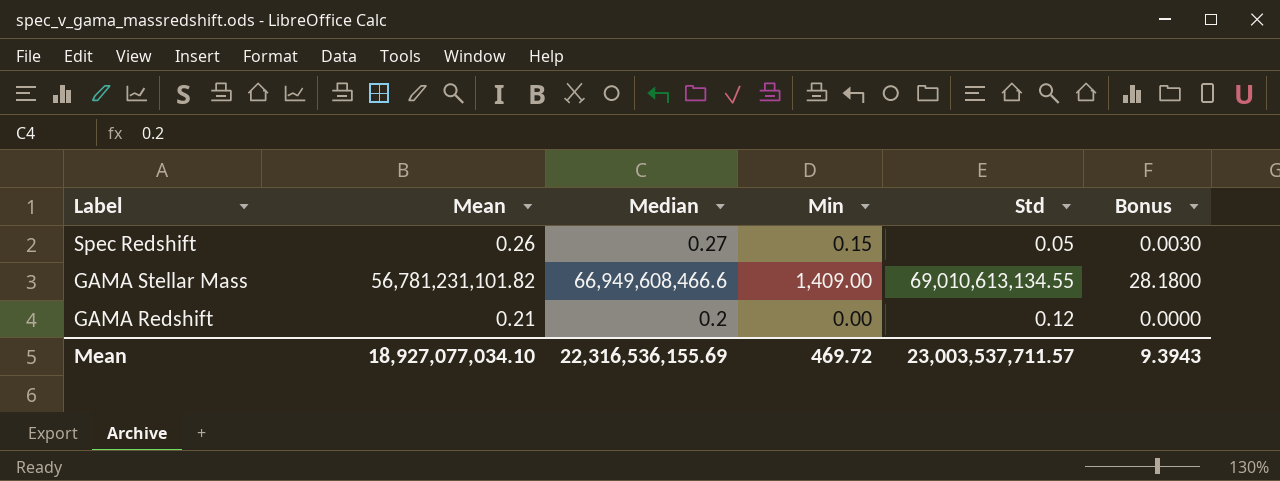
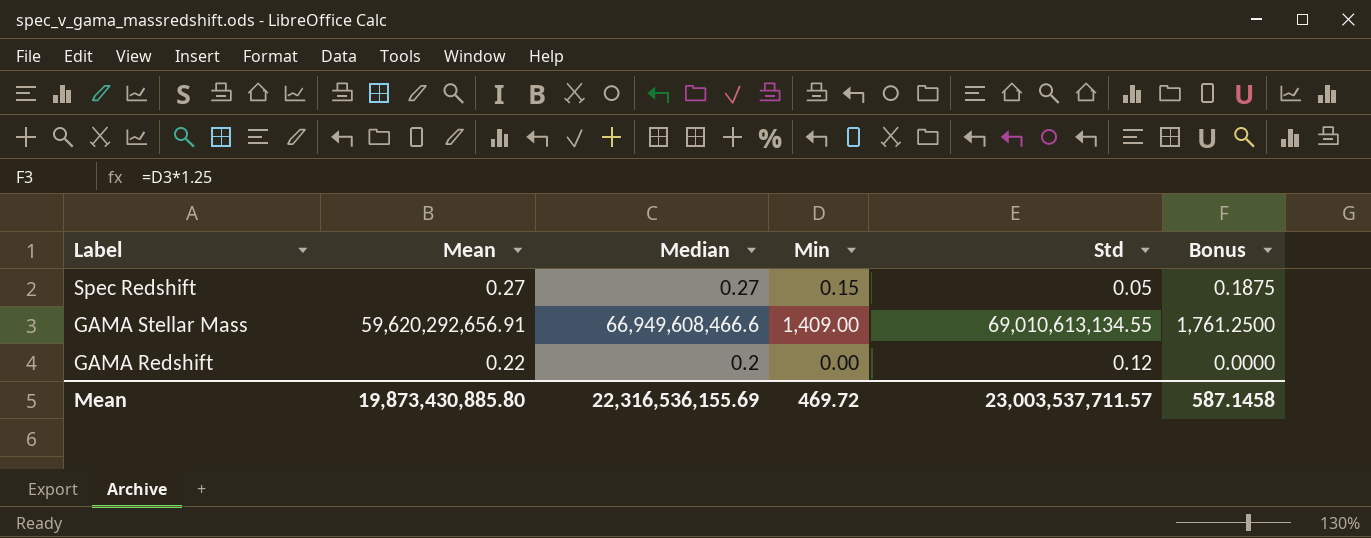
column Bonus | formula: [Min] * 0.02 -> [Min] * 1.25
Spec Redshift | Mean: 0.26 -> 0.27
GAMA Stellar Mass | Mean: 56,781,231,101.82 -> 59,620,292,656.91
GAMA Redshift | Mean: 0.21 -> 0.22
Mean | Mean: 18,927,077,034.10 -> 19,873,430,885.80
Mean | Bonus: 9.3943 -> 587.1458

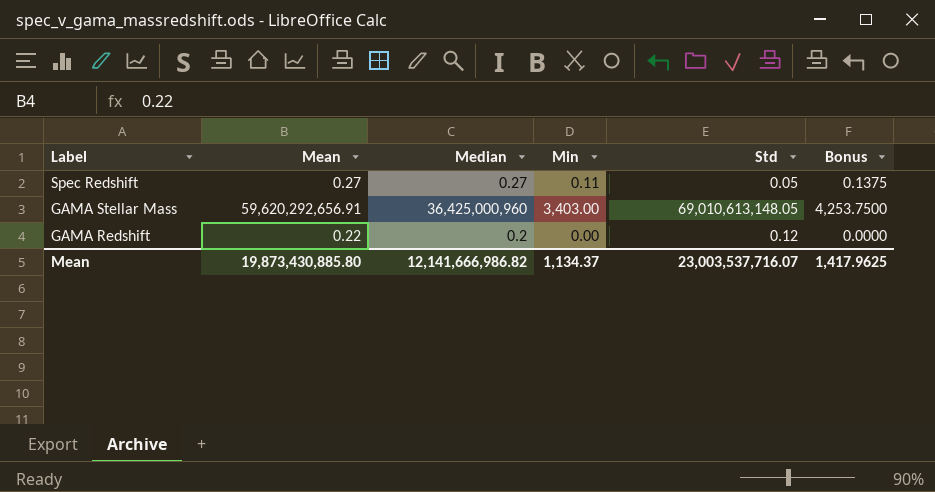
Spec Redshift | Min: 0.15 -> 0.11
Spec Redshift | Bonus: 0.1875 -> 0.1375
GAMA Stellar Mass | Median: 66,949,608,466.6 -> 36,425,000,960
GAMA Stellar Mass | Min: 1,409.00 -> 3,403.00
GAMA Stellar Mass | Std: 69,010,613,134.55 -> 69,010,613,148.05
GAMA Stellar Mass | Bonus: 1,761.2500 -> 4,253.7500
Mean | Median: 22,316,536,155.69 -> 12,141,666,986.82
Mean | Min: 469.72 -> 1,134.37
Mean | Std: 23,003,537,711.57 -> 23,003,537,716.07
Mean | Bonus: 587.1458 -> 1,417.9625

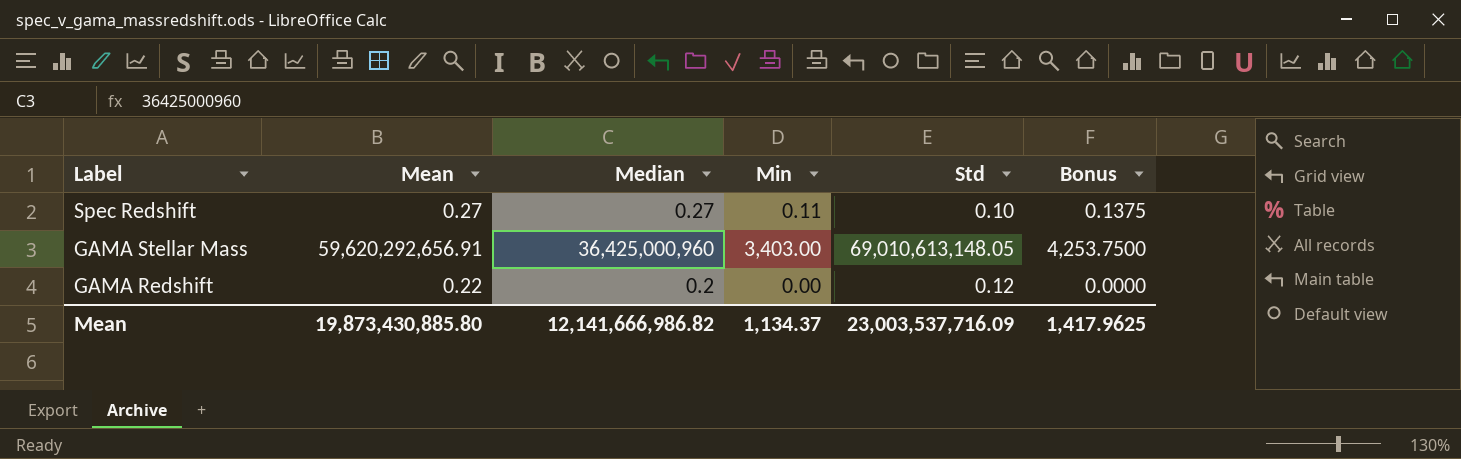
Spec Redshift | Std: 0.05 -> 0.10
Mean | Std: 23,003,537,716.07 -> 23,003,537,716.09

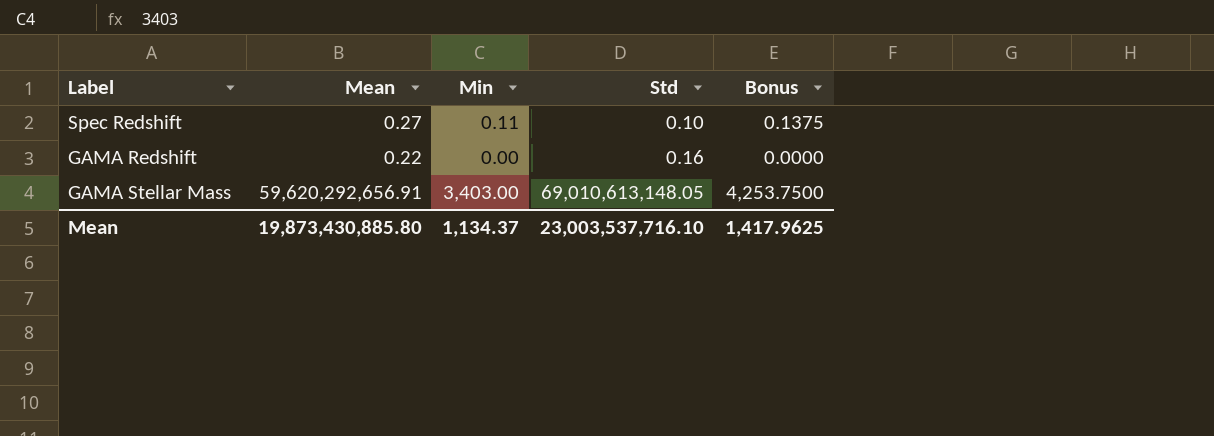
row order: Label descending -> Std ascending
column Median | position: 3 -> none
GAMA Redshift | Std: 0.12 -> 0.16
Mean | Std: 23,003,537,716.09 -> 23,003,537,716.10

